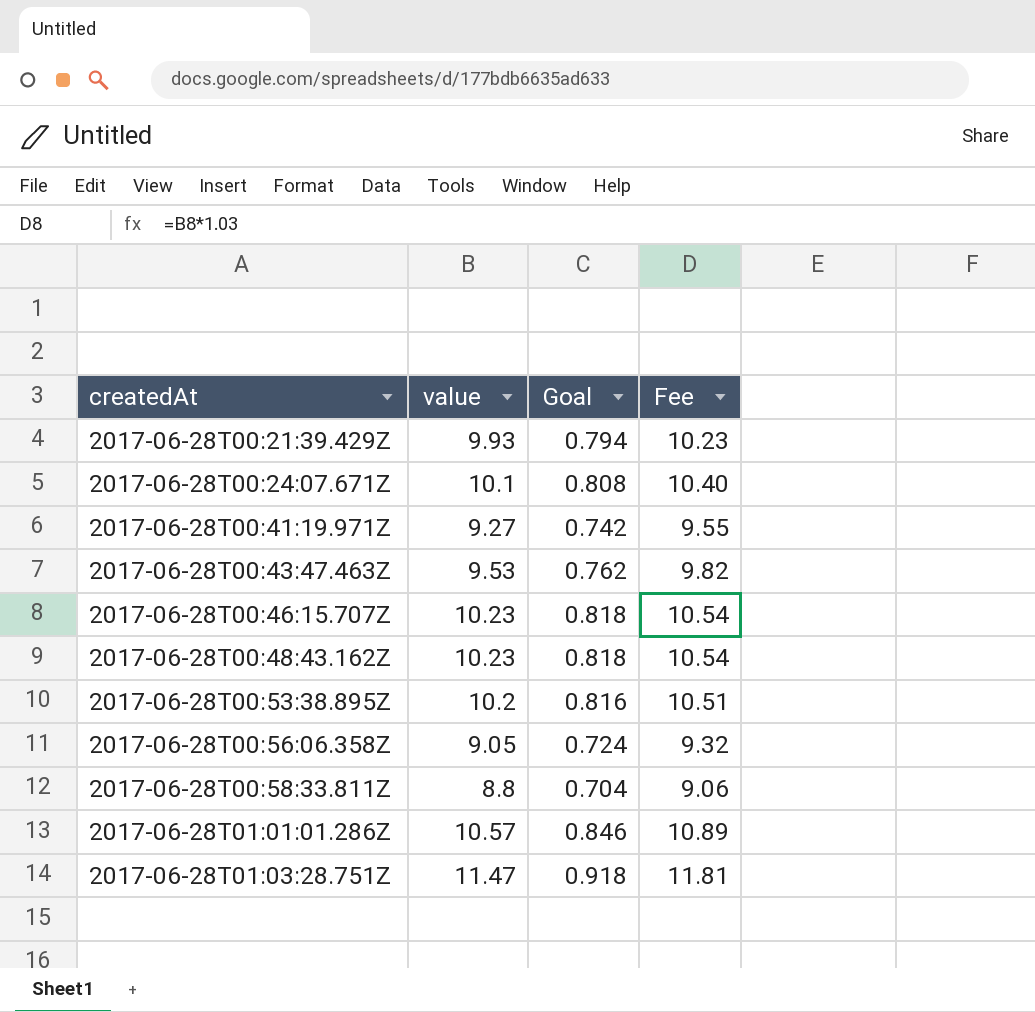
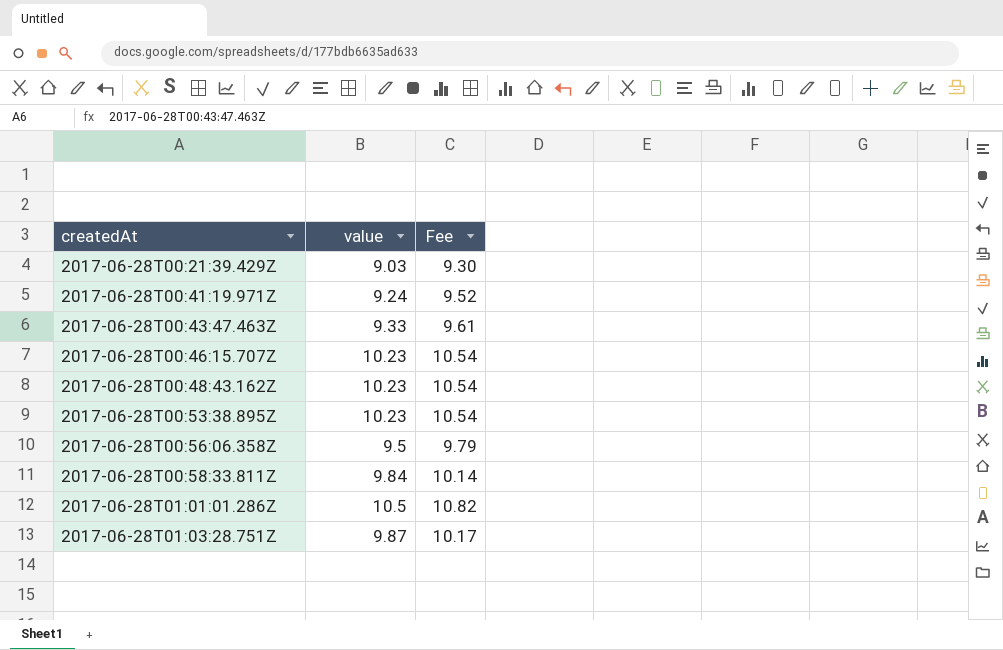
column Goal | formula: [value] * 0.08 -> none
row 2017-06-28T00:24:07.671Z: 10.1 | 0.808 | 10.40 -> none
2017-06-28T00:21:39.429Z | value: 9.93 -> 9.03
2017-06-28T00:21:39.429Z | Fee: 10.23 -> 9.30
2017-06-28T00:41:19.971Z | value: 9.27 -> 9.24
2017-06-28T00:41:19.971Z | Fee: 9.55 -> 9.52
2017-06-28T00:43:47.463Z | value: 9.53 -> 9.33
2017-06-28T00:43:47.463Z | Fee: 9.82 -> 9.61
2017-06-28T00:53:38.895Z | value: 10.2 -> 10.23
2017-06-28T00:53:38.895Z | Fee: 10.51 -> 10.54
2017-06-28T00:56:06.358Z | value: 9.05 -> 9.5
2017-06-28T00:56:06.358Z | Fee: 9.32 -> 9.79
2017-06-28T00:58:33.811Z | value: 8.8 -> 9.84
2017-06-28T00:58:33.811Z | Fee: 9.06 -> 10.14
2017-06-28T01:01:01.286Z | value: 10.57 -> 10.5
2017-06-28T01:01:01.286Z | Fee: 10.89 -> 10.82
2017-06-28T01:03:28.751Z | value: 11.47 -> 9.87
2017-06-28T01:03:28.751Z | Fee: 11.81 -> 10.17

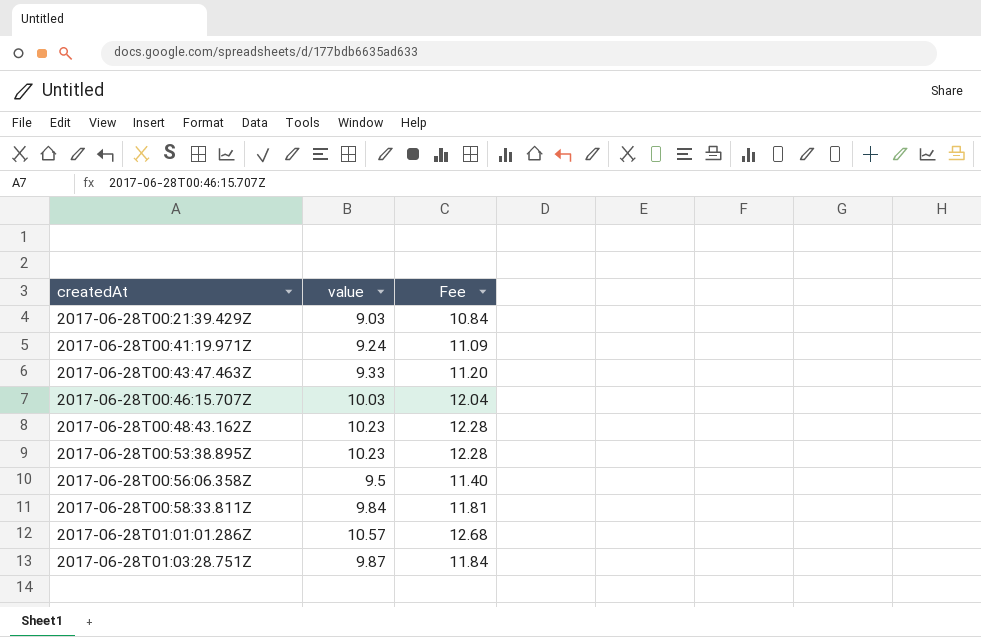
column Fee | formula: [value] * 1.03 -> [value] * 1.2
2017-06-28T00:46:15.707Z | value: 10.23 -> 10.03
2017-06-28T01:01:01.286Z | value: 10.5 -> 10.57

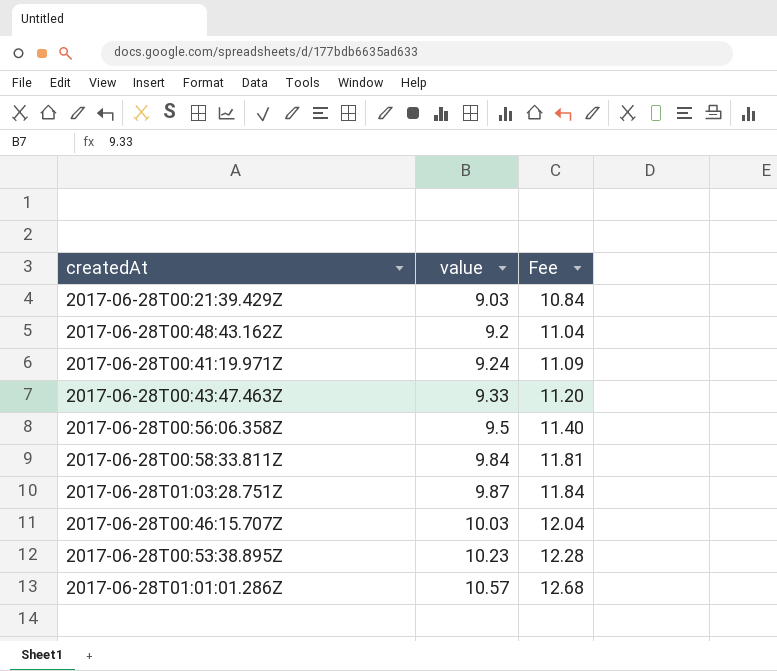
row order: createdAt ascending -> value ascending
2017-06-28T00:48:43.162Z | value: 10.23 -> 9.2
2017-06-28T00:48:43.162Z | Fee: 12.28 -> 11.04

